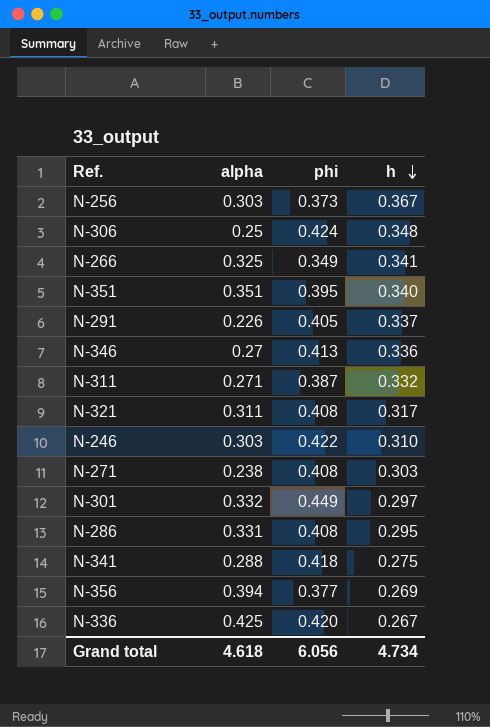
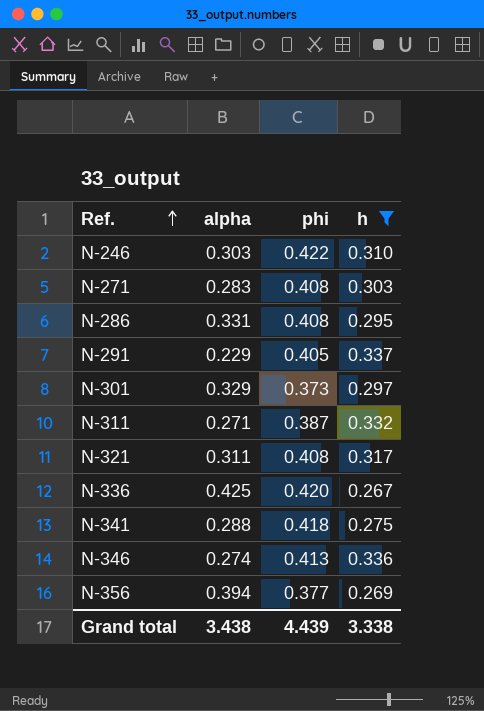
filter: none -> h <= 0.337
row order: h descending -> Ref. ascending
N-271 | alpha: 0.238 -> 0.283
N-291 | alpha: 0.226 -> 0.229
N-301 | alpha: 0.332 -> 0.329
N-301 | phi: 0.449 -> 0.373
N-346 | alpha: 0.27 -> 0.274
Grand total | alpha: 4.618 -> 3.438
Grand total | phi: 6.056 -> 4.439
Grand total | h: 4.734 -> 3.338

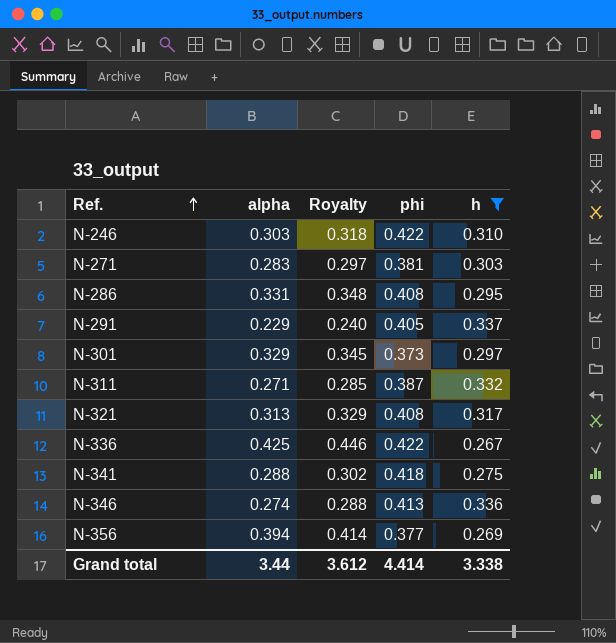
column Royalty | formula: none -> [alpha] * 1.05
N-271 | phi: 0.408 -> 0.381
N-321 | alpha: 0.311 -> 0.313
N-336 | phi: 0.420 -> 0.422
Grand total | alpha: 3.438 -> 3.44
Grand total | phi: 4.439 -> 4.414

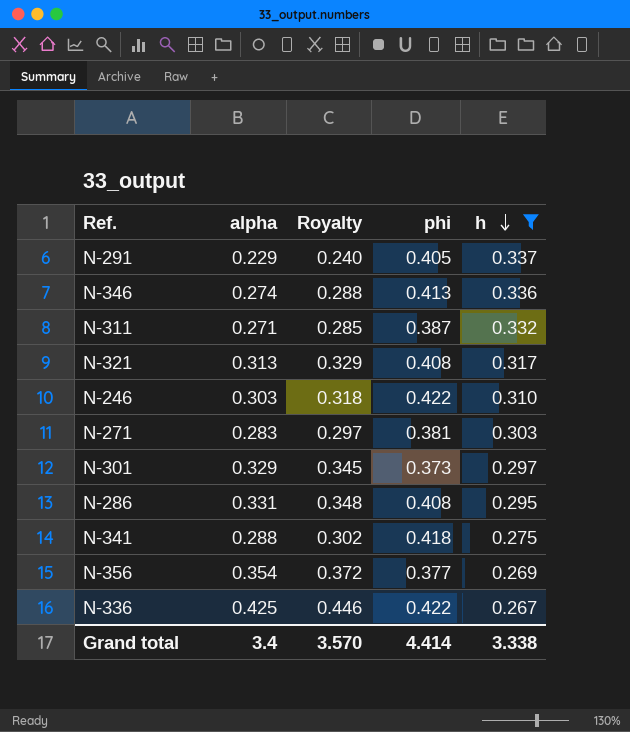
row order: Ref. ascending -> h descending
N-356 | alpha: 0.394 -> 0.354
N-356 | Royalty: 0.414 -> 0.372
Grand total | alpha: 3.44 -> 3.4
Grand total | Royalty: 3.612 -> 3.570

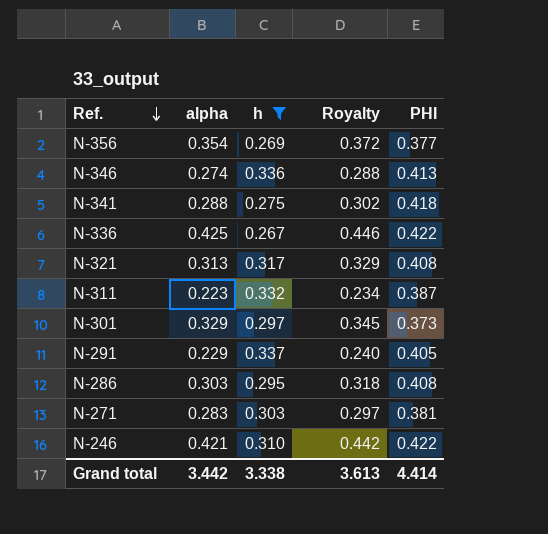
row order: h descending -> Ref. descending
column h | position: 5 -> 3
column name: phi -> PHI
N-311 | alpha: 0.271 -> 0.223
N-311 | Royalty: 0.285 -> 0.234
N-286 | alpha: 0.331 -> 0.303
N-286 | Royalty: 0.348 -> 0.318
N-246 | alpha: 0.303 -> 0.421
N-246 | Royalty: 0.318 -> 0.442
Grand total | alpha: 3.4 -> 3.442
Grand total | Royalty: 3.570 -> 3.613

